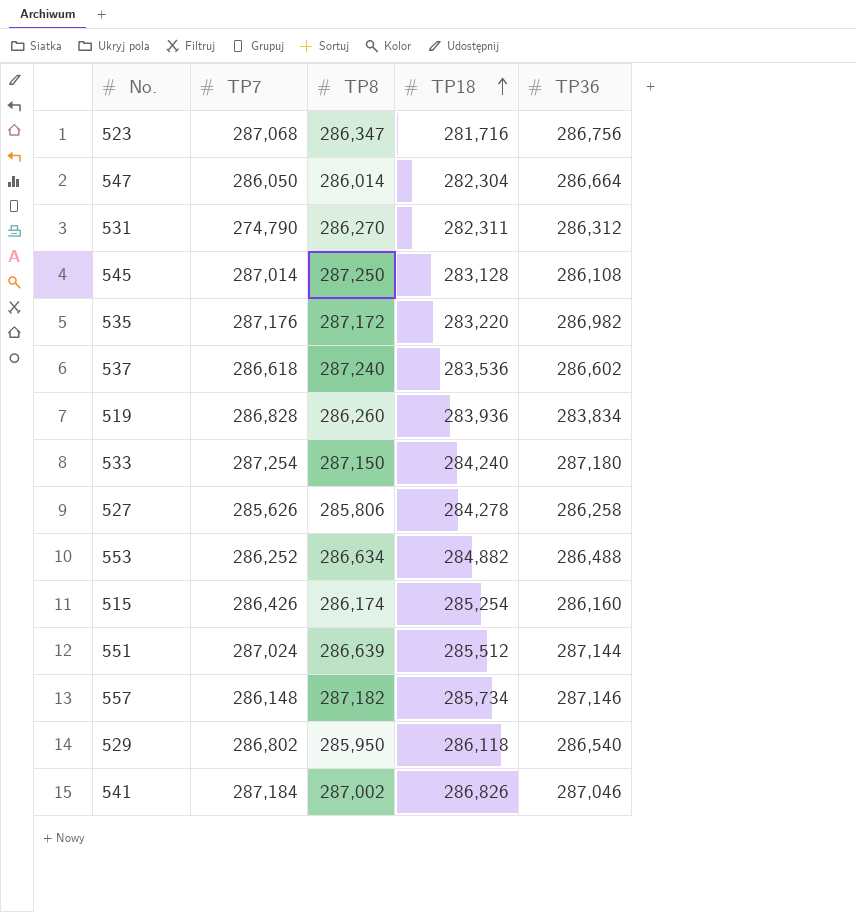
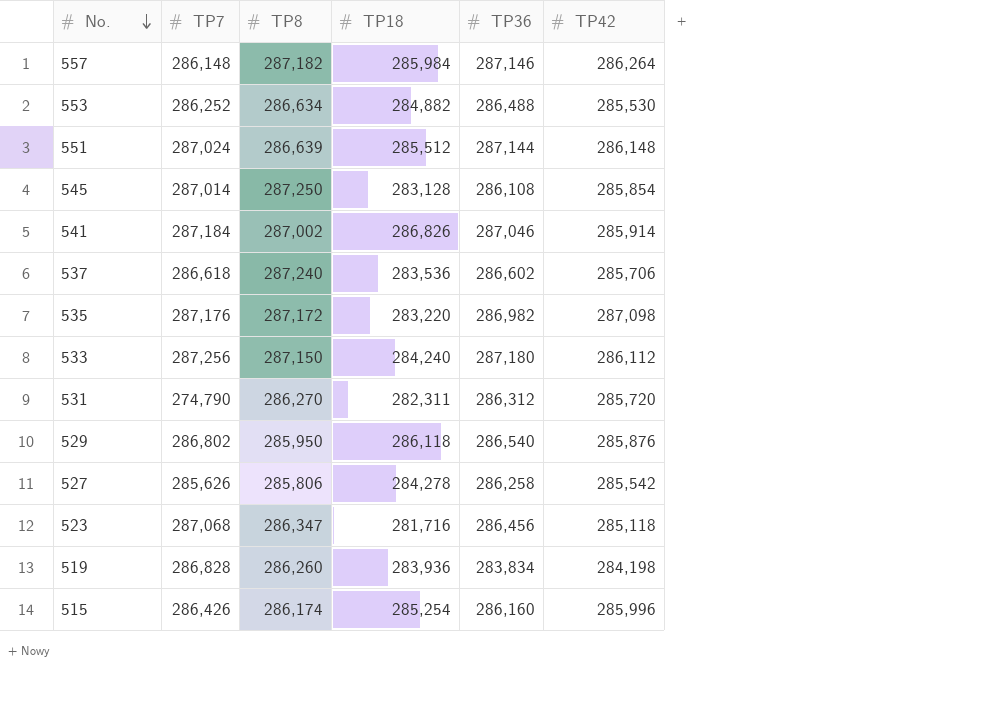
row order: TP18 ascending -> No. descending
column TP42 | position: none -> 6
row 547: 286,050 | 286,014 | 282,304 | 286,664 -> none
557 | TP18: 285,734 -> 285,984
533 | TP7: 287,254 -> 287,256
523 | TP36: 286,756 -> 286,456

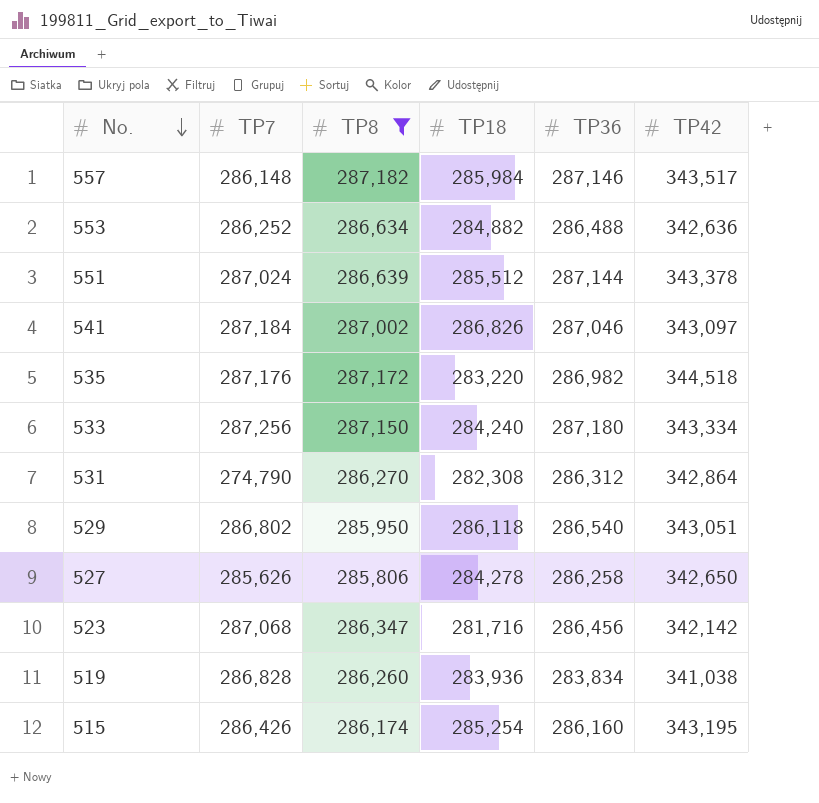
filter: none -> TP8 <= 287,182
557 | TP42: 286,264 -> 343,517
553 | TP42: 285,530 -> 342,636
551 | TP42: 286,148 -> 343,378
541 | TP42: 285,914 -> 343,097
535 | TP42: 287,098 -> 344,518
533 | TP42: 286,112 -> 343,334
531 | TP18: 282,311 -> 282,308
531 | TP42: 285,720 -> 342,864
529 | TP42: 285,876 -> 343,051
527 | TP42: 285,542 -> 342,650
523 | TP42: 285,118 -> 342,142
519 | TP42: 284,198 -> 341,038
515 | TP42: 285,996 -> 343,195

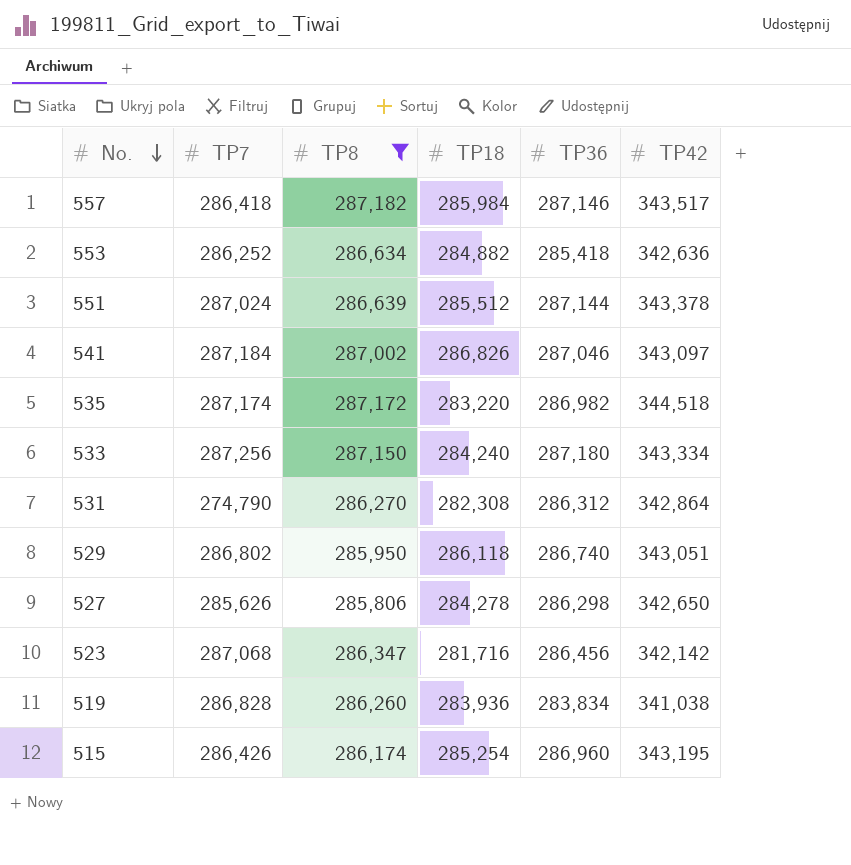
557 | TP7: 286,148 -> 286,418
553 | TP36: 286,488 -> 285,418
535 | TP7: 287,176 -> 287,174
529 | TP36: 286,540 -> 286,740
527 | TP36: 286,258 -> 286,298
515 | TP36: 286,160 -> 286,960

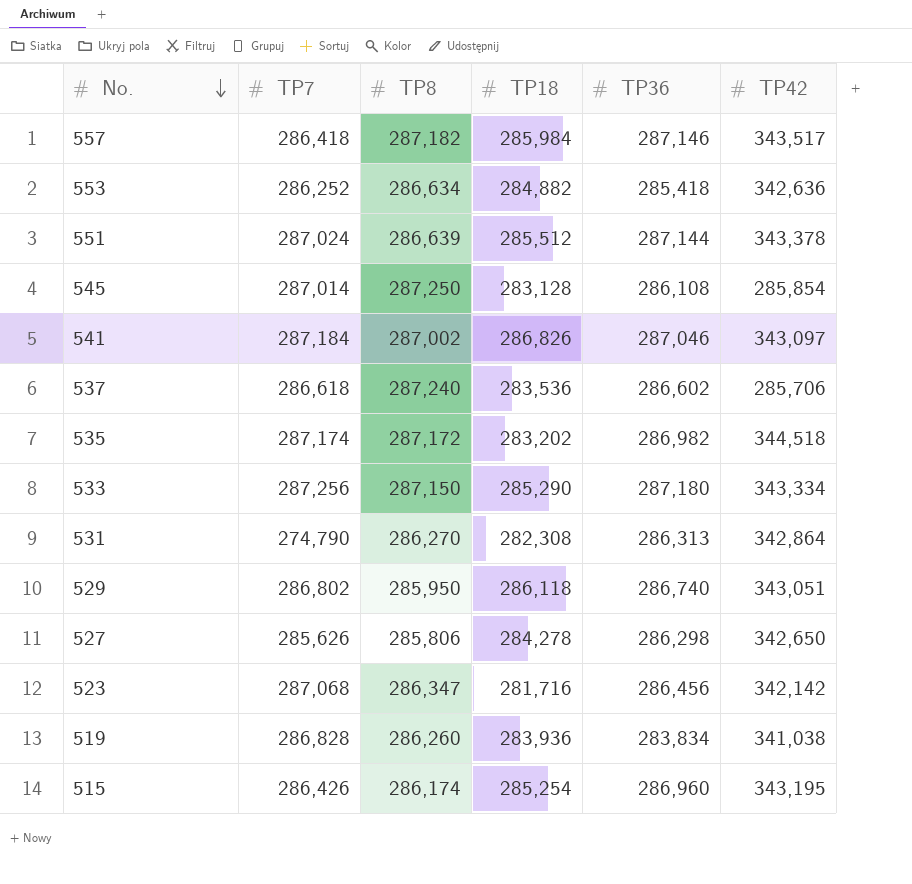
filter: TP8 <= 287,182 -> none
535 | TP18: 283,220 -> 283,202
533 | TP18: 284,240 -> 285,290
531 | TP36: 286,312 -> 286,313

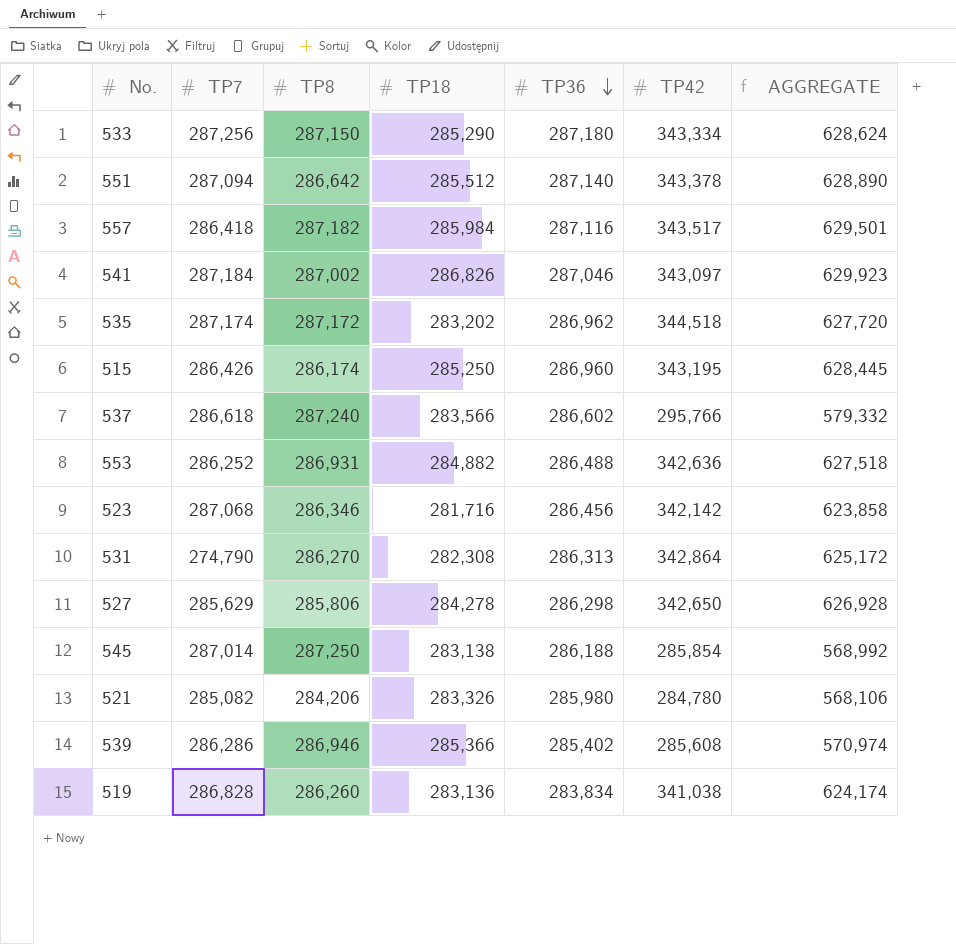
row order: No. descending -> TP36 descending
column AGGREGATE | formula: none -> [TP18] + [TP42]
row 529: 286,802 | 285,950 | 286,118 | 286,740 | 343,051 -> none
551 | TP7: 287,024 -> 287,094
551 | TP8: 286,639 -> 286,642
551 | TP36: 287,144 -> 287,140
557 | TP36: 287,146 -> 287,116
535 | TP36: 286,982 -> 286,962
515 | TP18: 285,254 -> 285,250
537 | TP18: 283,536 -> 283,566
537 | TP42: 285,706 -> 295,766
553 | TP8: 286,634 -> 286,931
553 | TP36: 285,418 -> 286,488
523 | TP8: 286,347 -> 286,346
527 | TP7: 285,626 -> 285,629
545 | TP18: 283,128 -> 283,138
545 | TP36: 286,108 -> 286,188
row 521: none -> 285,082 | 284,206 | 283,326 | 285,980 | 284,780 | 568,106
row 539: none -> 286,286 | 286,946 | 285,366 | 285,402 | 285,608 | 570,974
519 | TP18: 283,936 -> 283,136

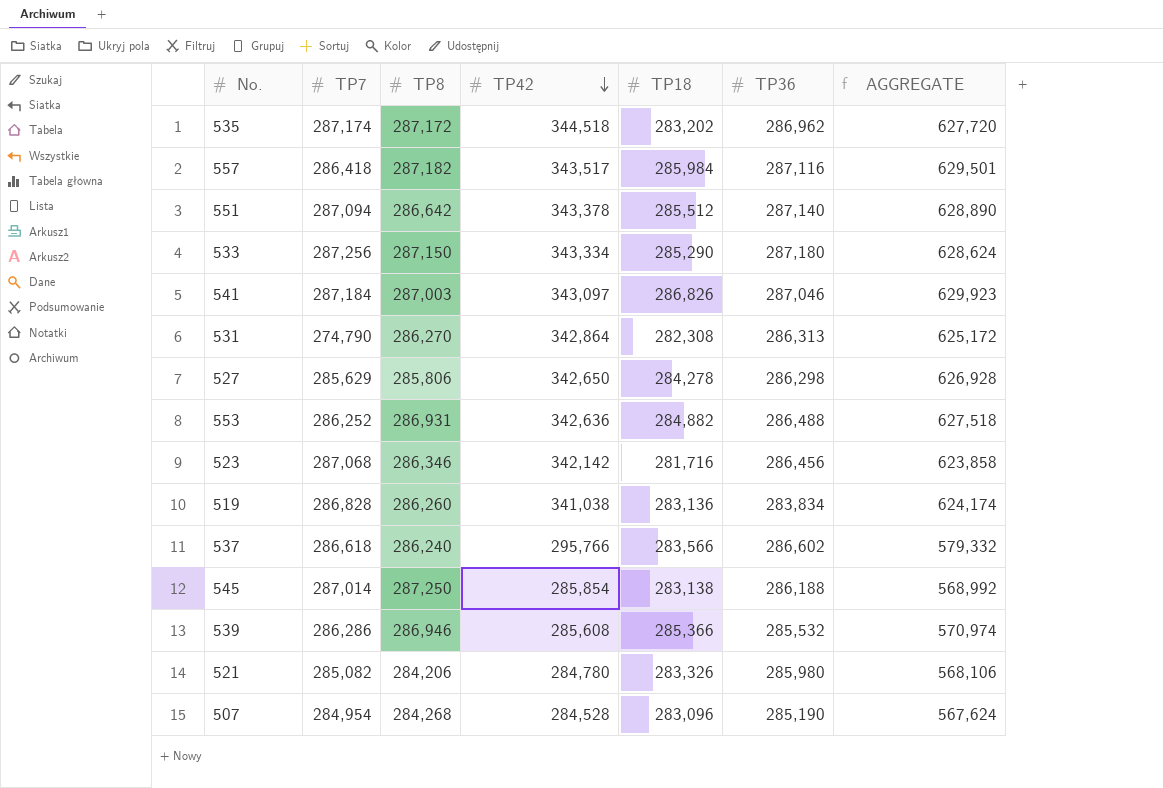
row order: TP36 descending -> TP42 descending
column TP42 | position: 6 -> 4
row 515: 286,426 | 286,174 | 285,250 | 286,960 | 343,195 | 628,445 -> none
541 | TP8: 287,002 -> 287,003
537 | TP8: 287,240 -> 286,240
539 | TP36: 285,402 -> 285,532
row 507: none -> 284,954 | 284,268 | 284,528 | 283,096 | 285,190 | 567,624

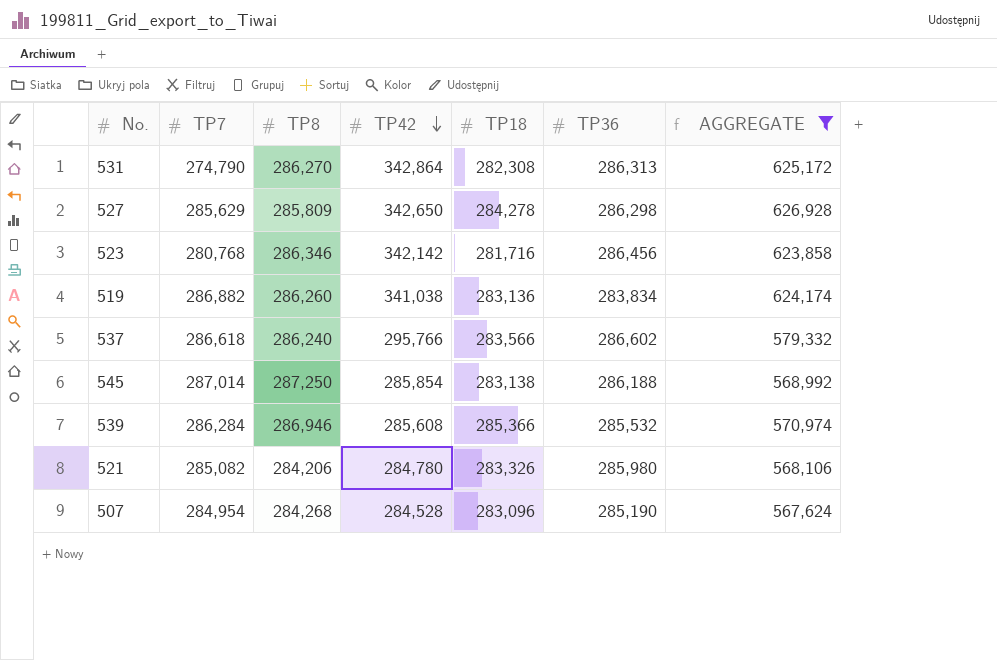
filter: none -> AGGREGATE <= 626,928
527 | TP8: 285,806 -> 285,809
523 | TP7: 287,068 -> 280,768
519 | TP7: 286,828 -> 286,882
539 | TP7: 286,286 -> 286,284

